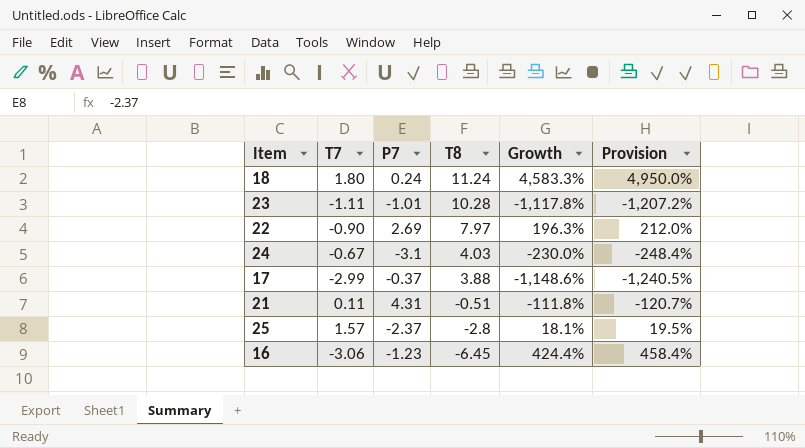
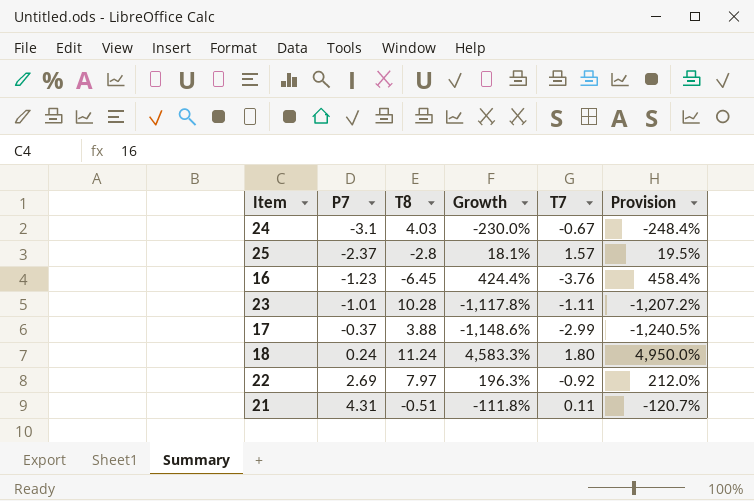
row order: T8 descending -> P7 ascending
column T7 | position: 2 -> 5
16 | T7: -3.06 -> -3.76
22 | T7: -0.90 -> -0.92

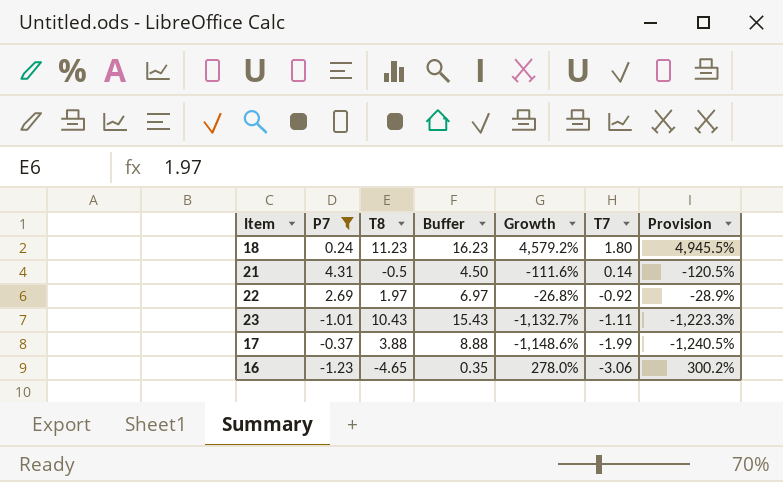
filter: none -> P7 >= -1.23
row order: P7 ascending -> T7 descending
column Buffer | formula: none -> [T8] + 5
18 | T8: 11.24 -> 11.23
18 | Growth: 4,583.3% -> 4,579.2%
18 | Provision: 4,950.0% -> 4,945.5%
21 | T8: -0.51 -> -0.5
21 | Growth: -111.8% -> -111.6%
21 | T7: 0.11 -> 0.14
21 | Provision: -120.7% -> -120.5%
22 | T8: 7.97 -> 1.97
22 | Growth: 196.3% -> -26.8%
22 | Provision: 212.0% -> -28.9%
23 | T8: 10.28 -> 10.43
23 | Growth: -1,117.8% -> -1,132.7%
23 | Provision: -1,207.2% -> -1,223.3%
17 | T7: -2.99 -> -1.99
16 | T8: -6.45 -> -4.65
16 | Growth: 424.4% -> 278.0%
16 | T7: -3.76 -> -3.06
16 | Provision: 458.4% -> 300.2%

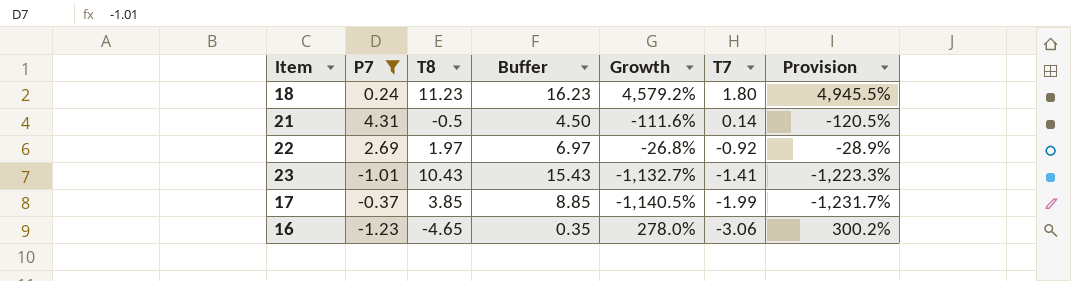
23 | T7: -1.11 -> -1.41
17 | T8: 3.88 -> 3.85
17 | Buffer: 8.88 -> 8.85
17 | Growth: -1,148.6% -> -1,140.5%
17 | Provision: -1,240.5% -> -1,231.7%

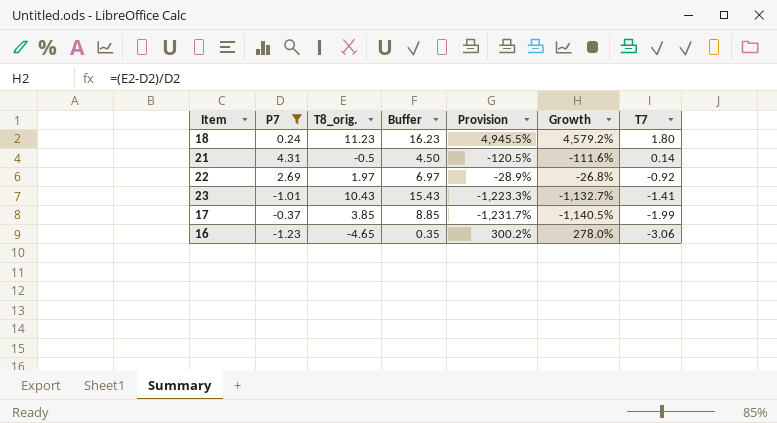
column name: T8 -> T8_orig.
column Provision | position: 7 -> 5

